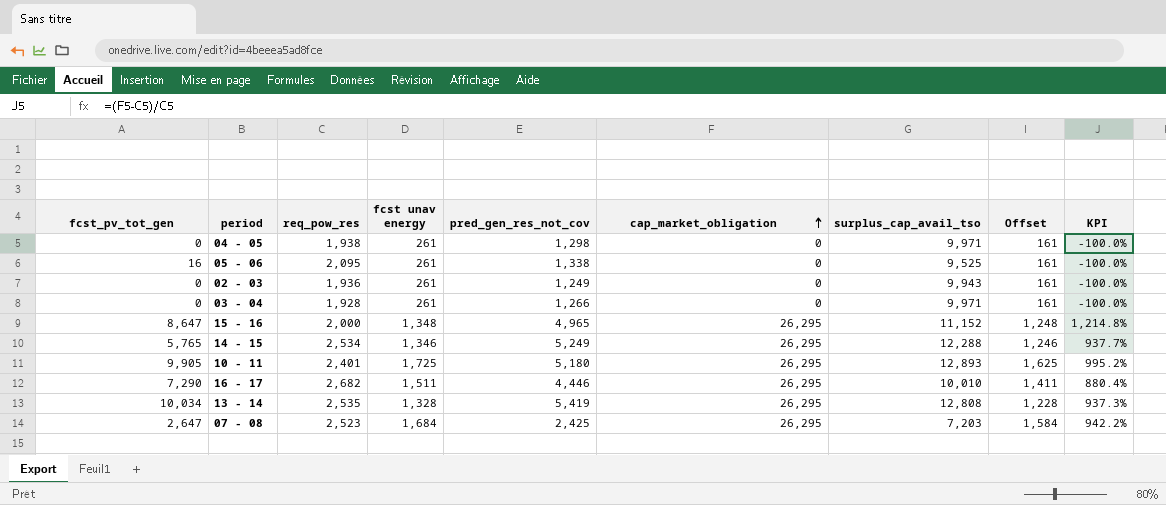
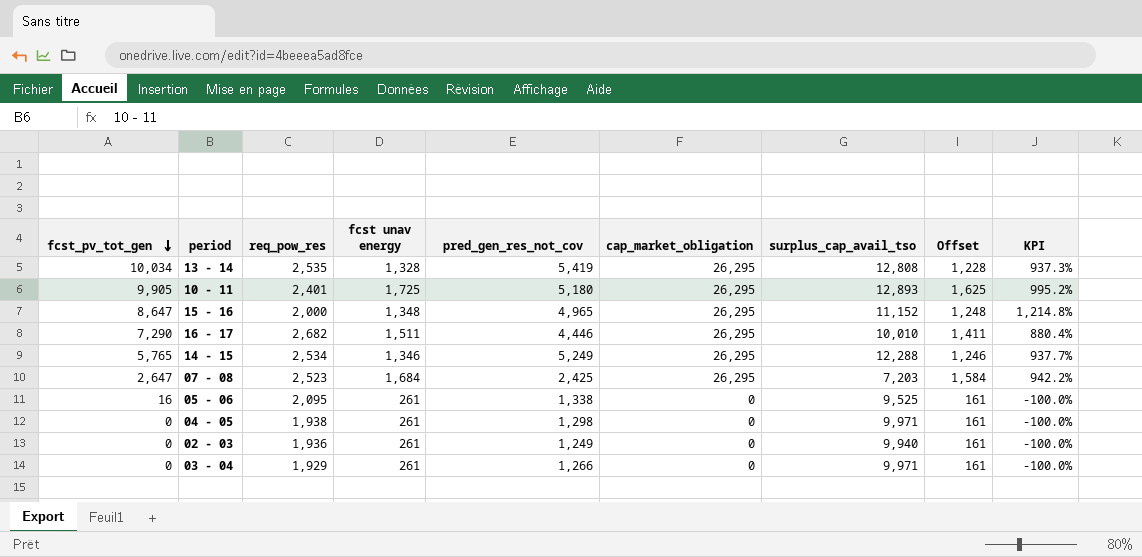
row order: cap_market_obligation ascending -> fcst_pv_tot_gen descending
02 - 03 | surplus_cap_avail_tso: 9,943 -> 9,940
03 - 04 | req_pow_res: 1,928 -> 1,929

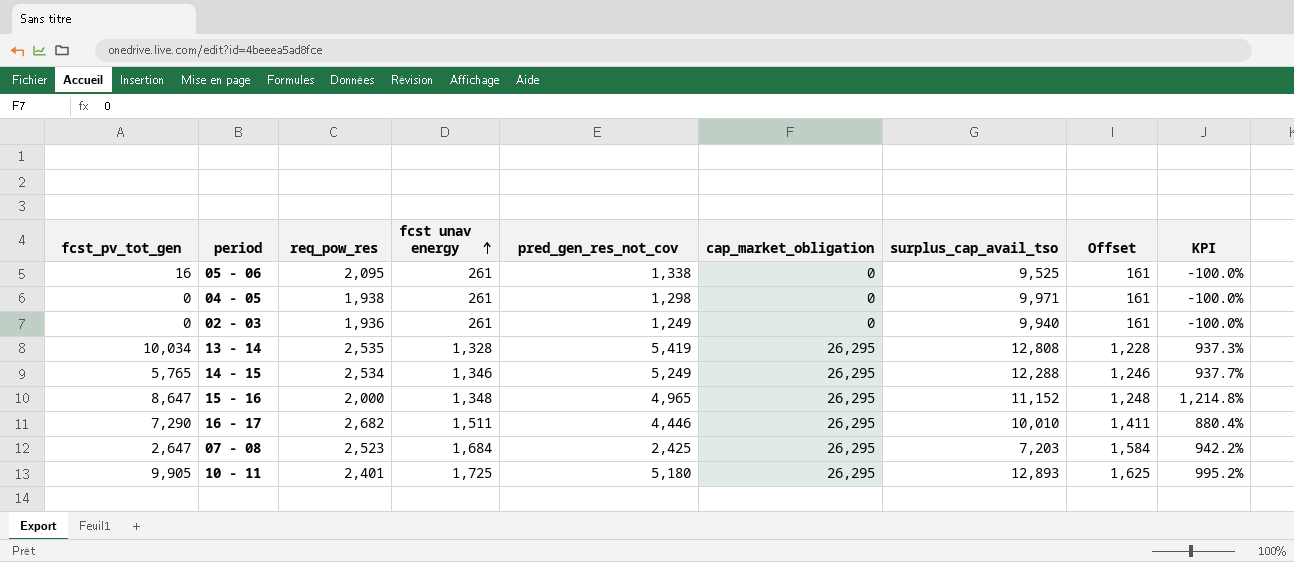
row order: fcst_pv_tot_gen descending -> fcst unav energy ascending
row 03 - 04: 0 | 1,929 | 261 | 1,266 | 0 | 9,971 | 161 | -100.0% -> none

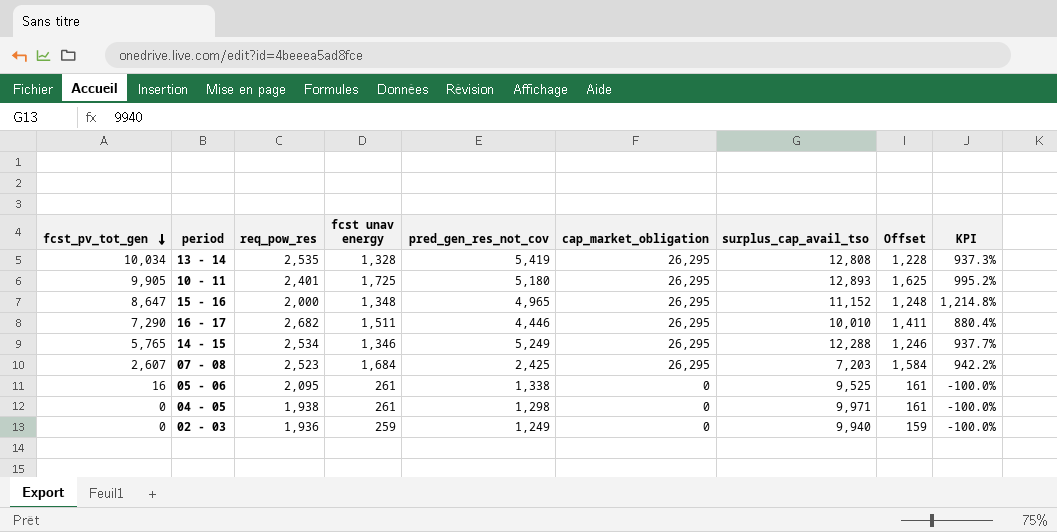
row order: fcst unav energy ascending -> fcst_pv_tot_gen descending
07 - 08 | fcst_pv_tot_gen: 2,647 -> 2,607
02 - 03 | fcst unav energy: 261 -> 259
02 - 03 | Offset: 161 -> 159

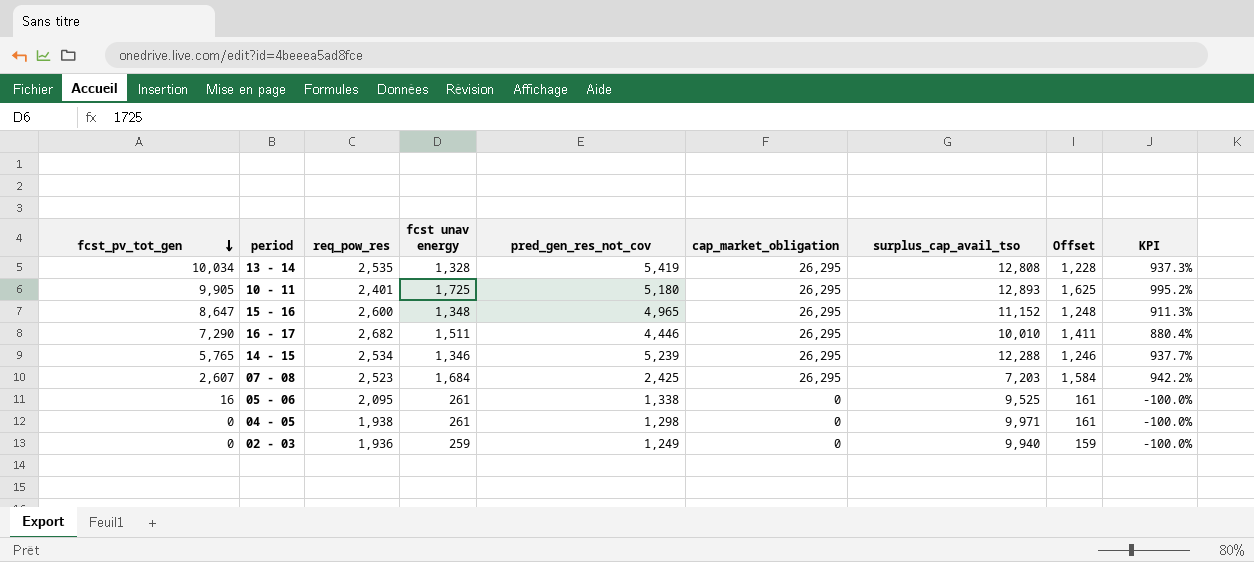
15 - 16 | req_pow_res: 2,000 -> 2,600
15 - 16 | KPI: 1,214.8% -> 911.3%
14 - 15 | pred_gen_res_not_cov: 5,249 -> 5,239

